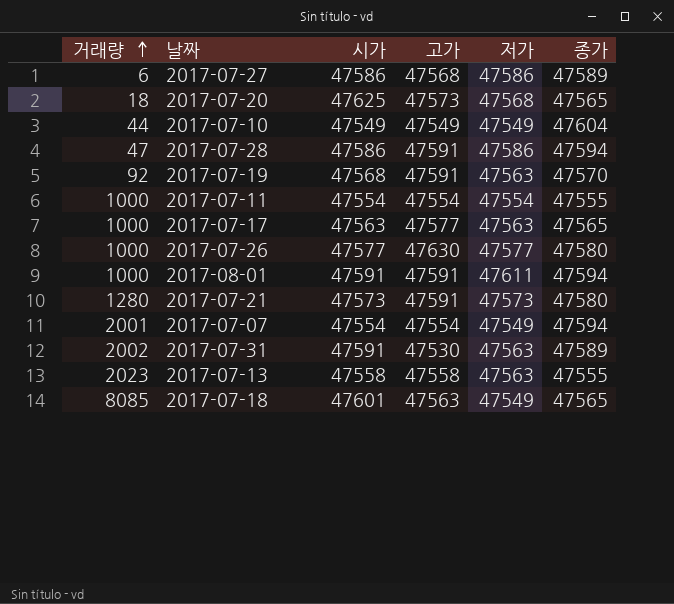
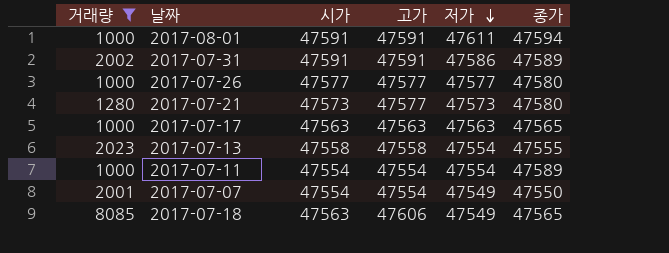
filter: none -> 거래량 >= 1000
row order: 거래량 ascending -> 저가 descending
2017-07-31 | 고가: 47530 -> 47591
2017-07-31 | 저가: 47563 -> 47586
2017-07-26 | 고가: 47630 -> 47577
2017-07-21 | 고가: 47591 -> 47577
2017-07-17 | 고가: 47577 -> 47563
2017-07-13 | 저가: 47563 -> 47554
2017-07-11 | 종가: 47555 -> 47589
2017-07-07 | 종가: 47594 -> 47550
2017-07-18 | 시가: 47601 -> 47563
2017-07-18 | 고가: 47563 -> 47606

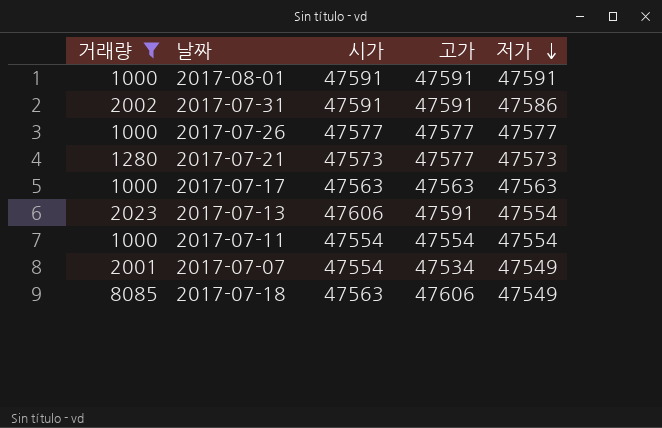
column 종가 | position: 6 -> none
2017-08-01 | 저가: 47611 -> 47591
2017-07-13 | 시가: 47558 -> 47606
2017-07-13 | 고가: 47558 -> 47591
2017-07-07 | 고가: 47554 -> 47534

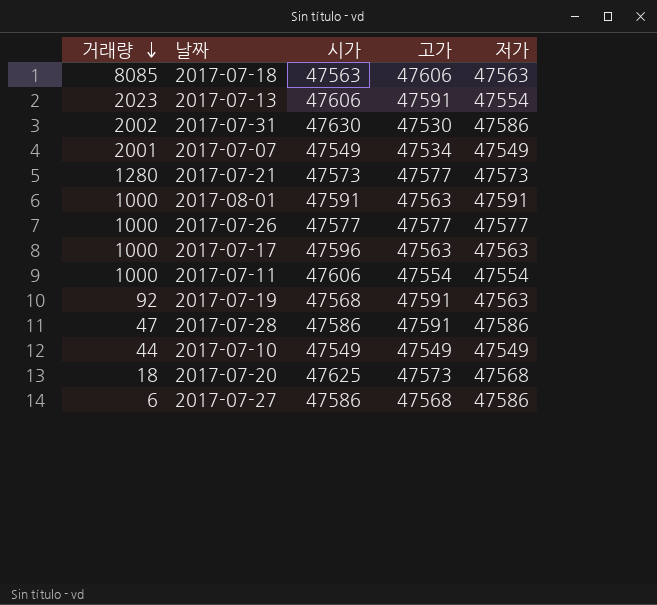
filter: 거래량 >= 1000 -> none
row order: 저가 descending -> 거래량 descending
2017-07-18 | 저가: 47549 -> 47563
2017-07-31 | 시가: 47591 -> 47630
2017-07-31 | 고가: 47591 -> 47530
2017-07-07 | 시가: 47554 -> 47549
2017-08-01 | 고가: 47591 -> 47563
2017-07-17 | 시가: 47563 -> 47596
2017-07-11 | 시가: 47554 -> 47606

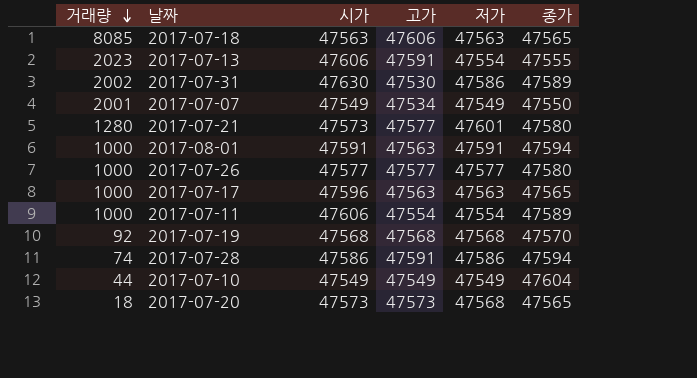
column 종가 | position: none -> 6
row 2017-07-27: 6 | 47586 | 47568 | 47586 -> none
2017-07-21 | 저가: 47573 -> 47601
2017-07-19 | 고가: 47591 -> 47568
2017-07-19 | 저가: 47563 -> 47568
2017-07-28 | 거래량: 47 -> 74
2017-07-20 | 시가: 47625 -> 47573

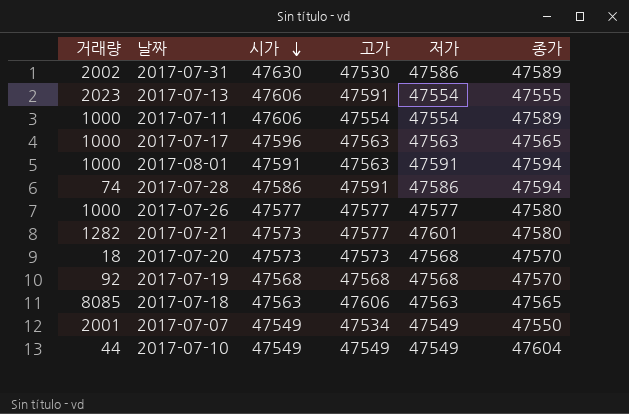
row order: 거래량 descending -> 시가 descending
2017-07-21 | 거래량: 1280 -> 1282
2017-07-20 | 종가: 47565 -> 47570

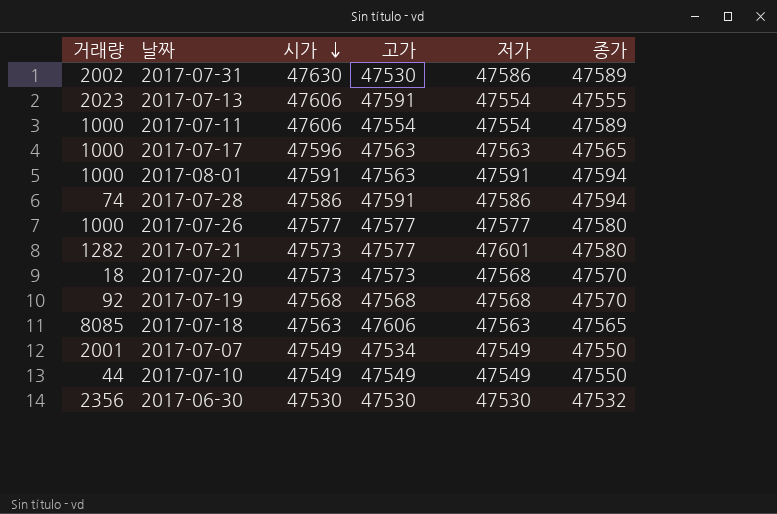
2017-07-10 | 종가: 47604 -> 47550
row 2017-06-30: none -> 2356 | 47530 | 47530 | 47530 | 47532

